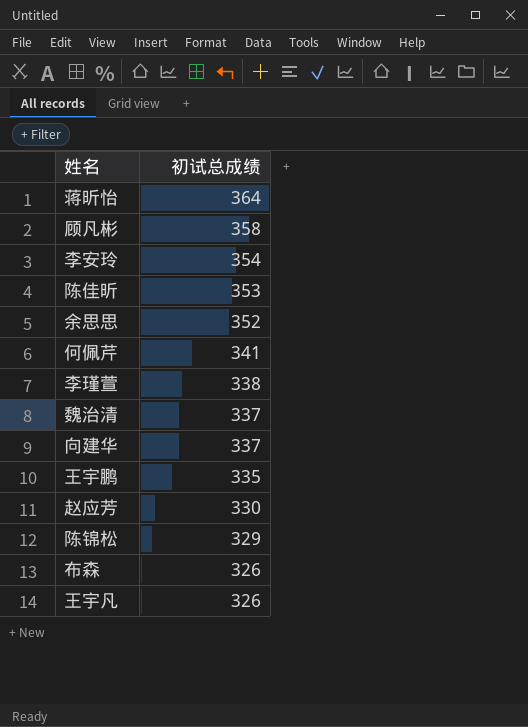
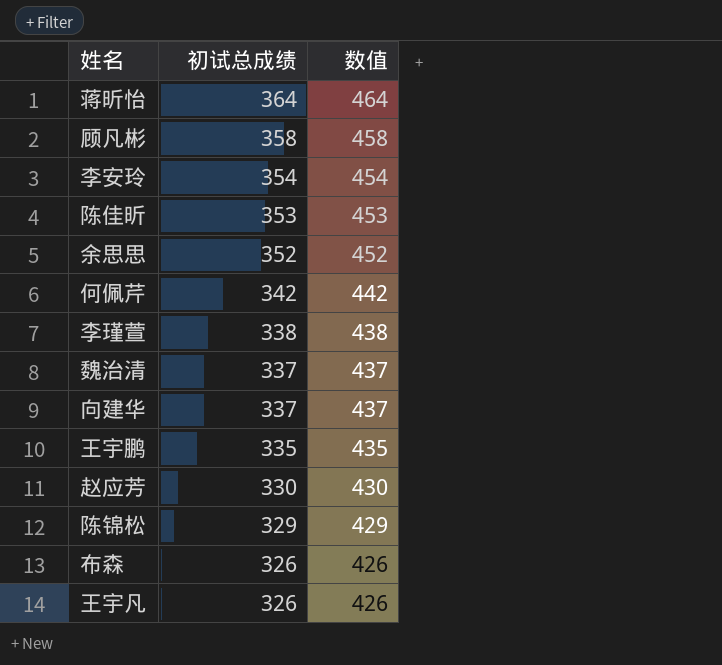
column 数值 | formula: none -> [初试总成绩] + 100
何佩芹 | 初试总成绩: 341 -> 342

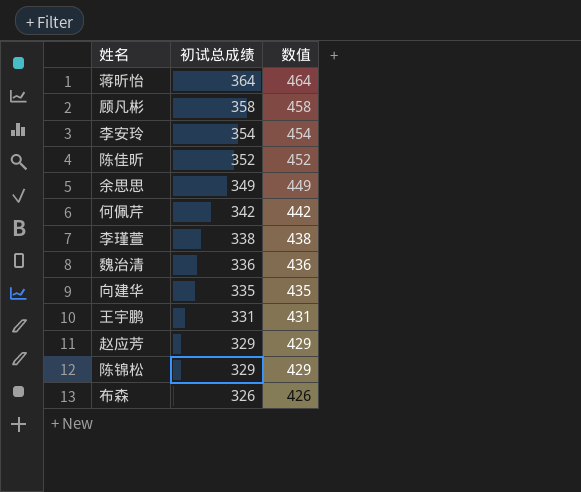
row 王宇凡: 326 | 426 -> none
陈佳昕 | 初试总成绩: 353 -> 352
陈佳昕 | 数值: 453 -> 452
余思思 | 初试总成绩: 352 -> 349
余思思 | 数值: 452 -> 449
魏治清 | 初试总成绩: 337 -> 336
魏治清 | 数值: 437 -> 436
向建华 | 初试总成绩: 337 -> 335
向建华 | 数值: 437 -> 435
王宇鹏 | 初试总成绩: 335 -> 331
王宇鹏 | 数值: 435 -> 431
赵应芳 | 初试总成绩: 330 -> 329
赵应芳 | 数值: 430 -> 429

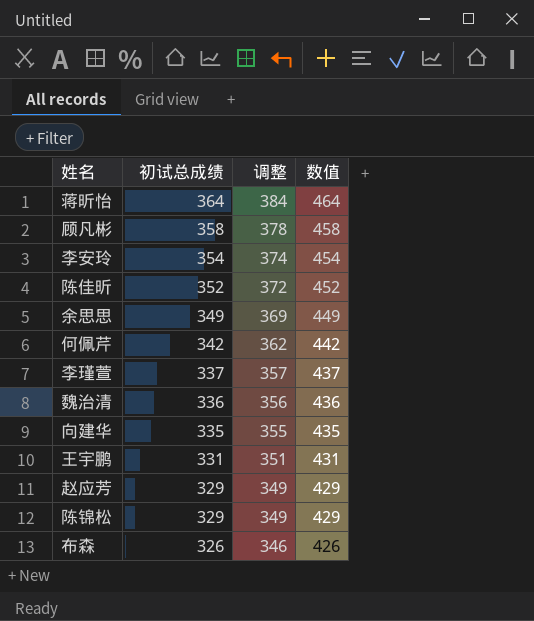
column 调整 | formula: none -> [初试总成绩] + 20
李瑾萱 | 初试总成绩: 338 -> 337
李瑾萱 | 数值: 438 -> 437

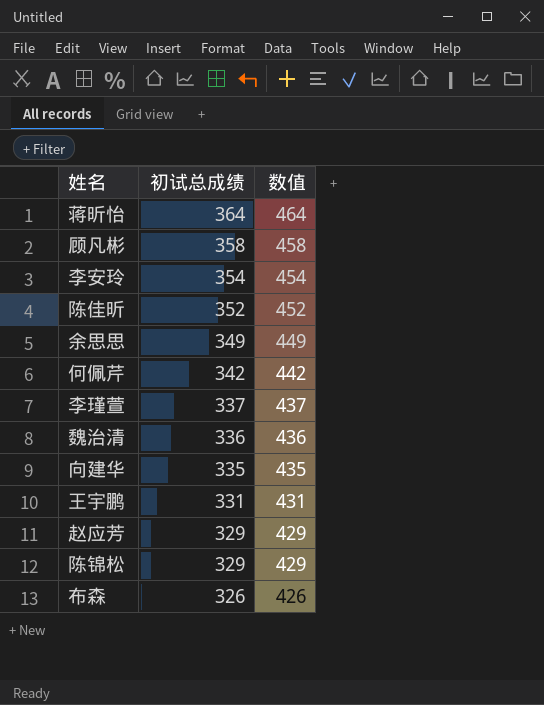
column 调整 | formula: [初试总成绩] + 20 -> none

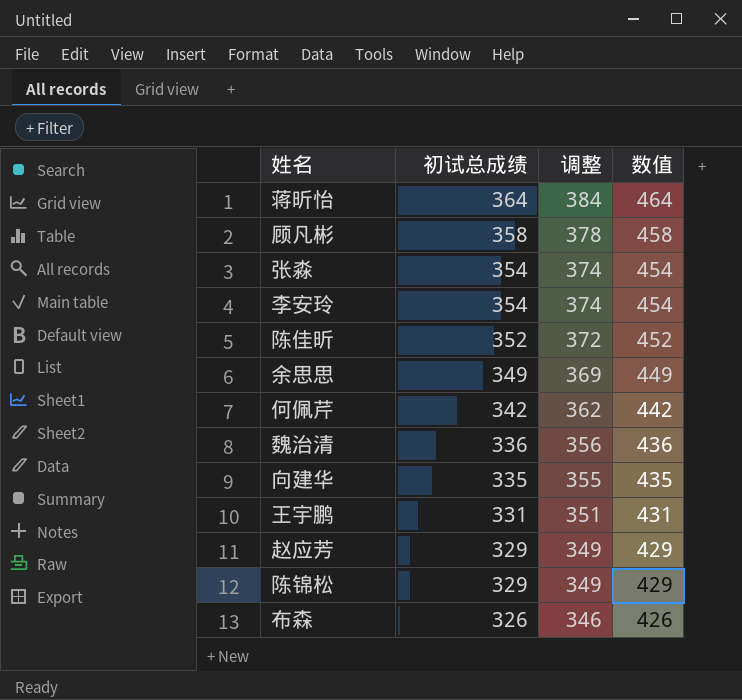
column 调整 | formula: none -> [初试总成绩] + 20
row 李瑾萱: 337 | 437 -> none
row 张淼: none -> 354 | 374 | 454

